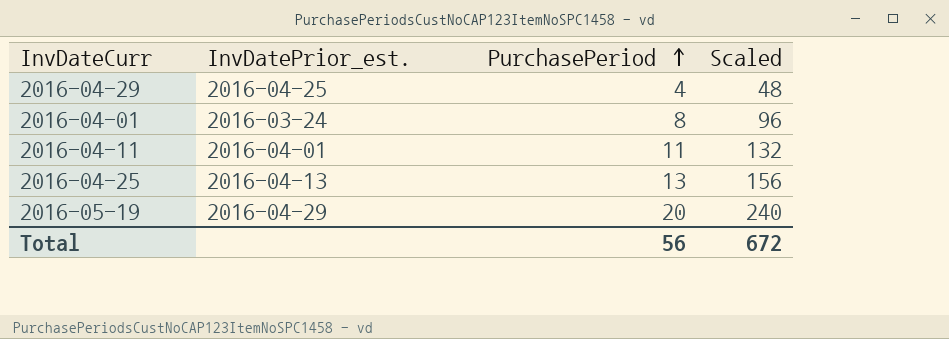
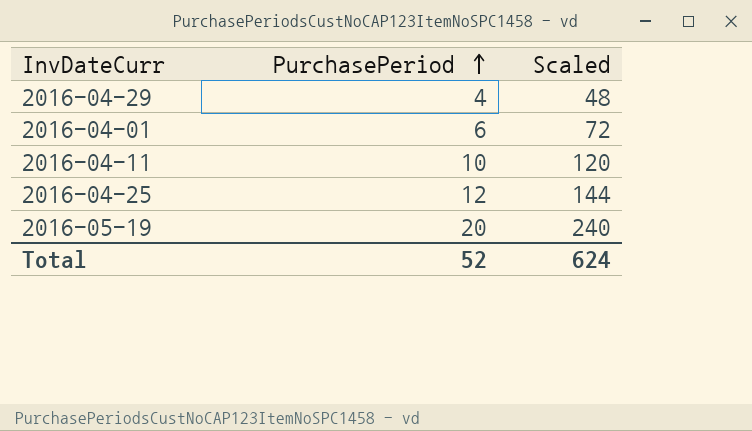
column InvDatePrior_est. | position: 2 -> none
2016-04-01 | PurchasePeriod: 8 -> 6
2016-04-01 | Scaled: 96 -> 72
2016-04-11 | PurchasePeriod: 11 -> 10
2016-04-11 | Scaled: 132 -> 120
2016-04-25 | PurchasePeriod: 13 -> 12
2016-04-25 | Scaled: 156 -> 144
Total | PurchasePeriod: 56 -> 52
Total | Scaled: 672 -> 624

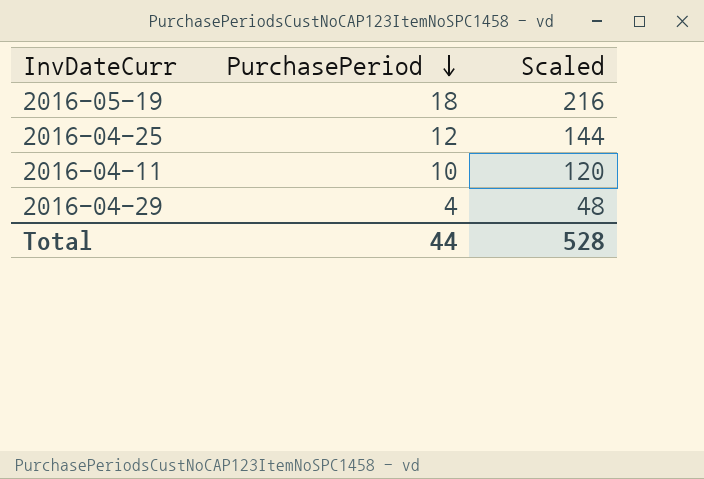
row order: PurchasePeriod ascending -> PurchasePeriod descending
row 2016-04-01: 6 | 72 -> none
2016-05-19 | PurchasePeriod: 20 -> 18
2016-05-19 | Scaled: 240 -> 216
Total | PurchasePeriod: 52 -> 44
Total | Scaled: 624 -> 528

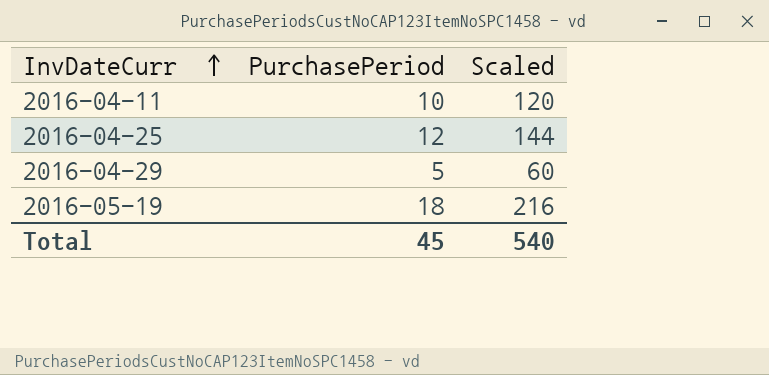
row order: PurchasePeriod descending -> InvDateCurr ascending
2016-04-29 | PurchasePeriod: 4 -> 5
2016-04-29 | Scaled: 48 -> 60
Total | PurchasePeriod: 44 -> 45
Total | Scaled: 528 -> 540

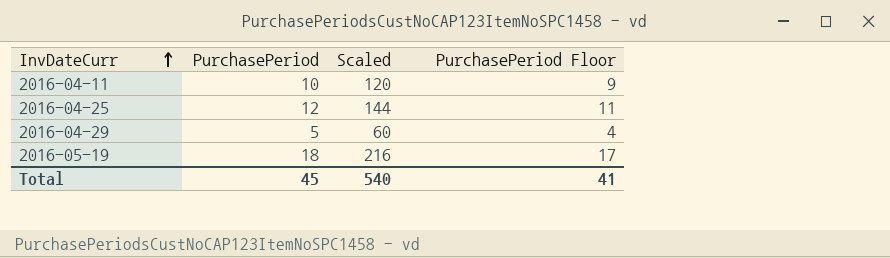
column PurchasePeriod Floor | formula: none -> [PurchasePeriod] - 1

